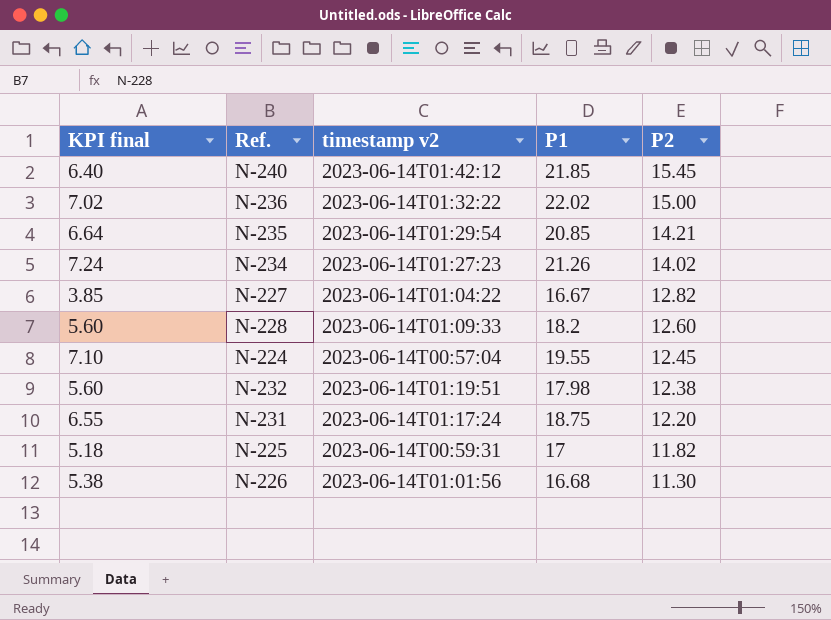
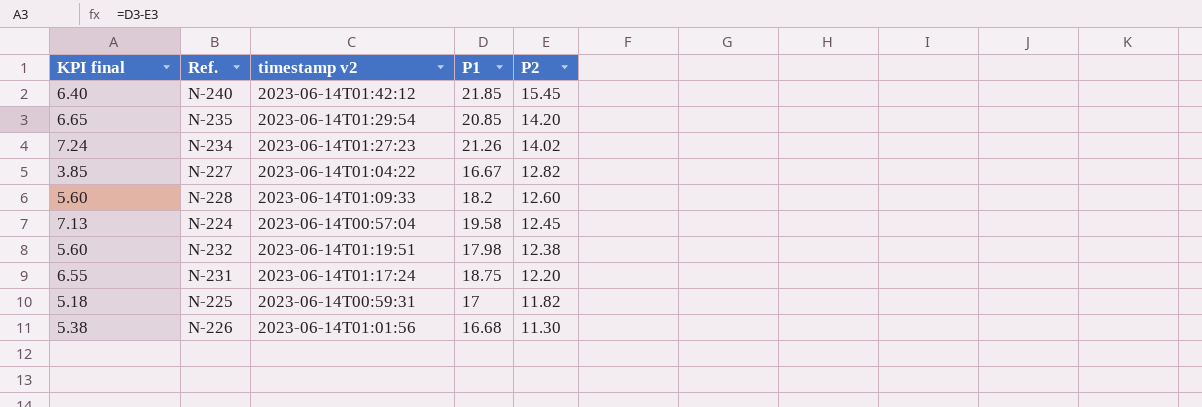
row N-236: 7.02 | 2023-06-14T01:32:22 | 22.02 | 15.00 -> none
N-235 | KPI final: 6.64 -> 6.65
N-235 | P2: 14.21 -> 14.20
N-224 | KPI final: 7.10 -> 7.13
N-224 | P1: 19.55 -> 19.58

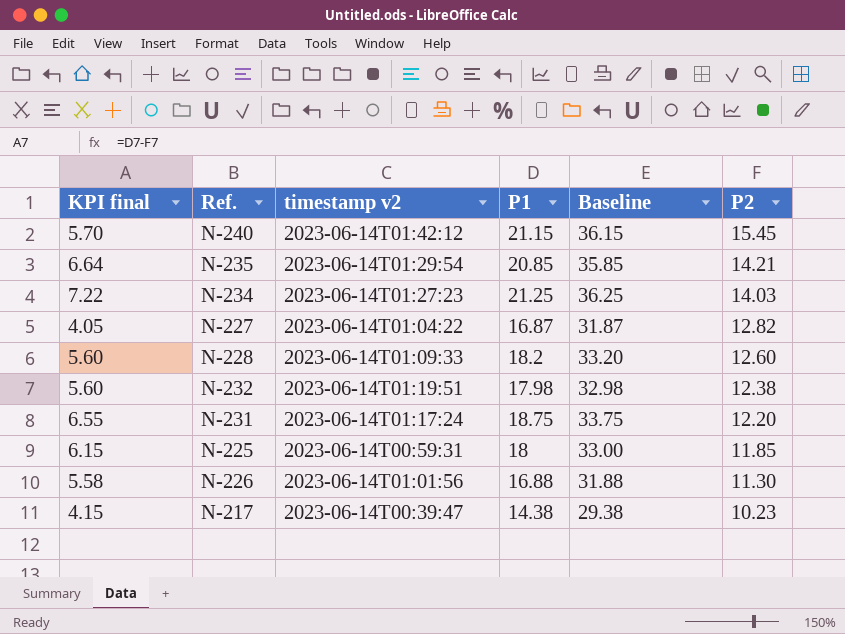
column Baseline | formula: none -> [P1] + 15
row N-224: 7.13 | 2023-06-14T00:57:04 | 19.58 | 12.45 -> none
N-240 | KPI final: 6.40 -> 5.70
N-240 | P1: 21.85 -> 21.15
N-235 | KPI final: 6.65 -> 6.64
N-235 | P2: 14.20 -> 14.21
N-234 | KPI final: 7.24 -> 7.22
N-234 | P1: 21.26 -> 21.25
N-234 | P2: 14.02 -> 14.03
N-227 | KPI final: 3.85 -> 4.05
N-227 | P1: 16.67 -> 16.87
N-225 | KPI final: 5.18 -> 6.15
N-225 | P1: 17 -> 18
N-225 | P2: 11.82 -> 11.85
N-226 | KPI final: 5.38 -> 5.58
N-226 | P1: 16.68 -> 16.88
row N-217: none -> 4.15 | 2023-06-14T00:39:47 | 14.38 | 29.38 | 10.23

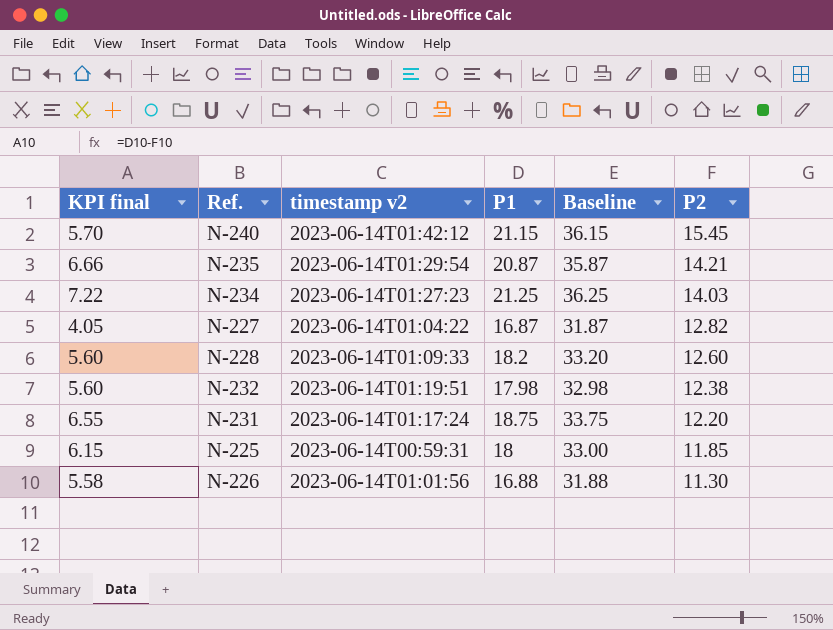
row N-217: 4.15 | 2023-06-14T00:39:47 | 14.38 | 29.38 | 10.23 -> none
N-235 | KPI final: 6.64 -> 6.66
N-235 | P1: 20.85 -> 20.87
N-235 | Baseline: 35.85 -> 35.87

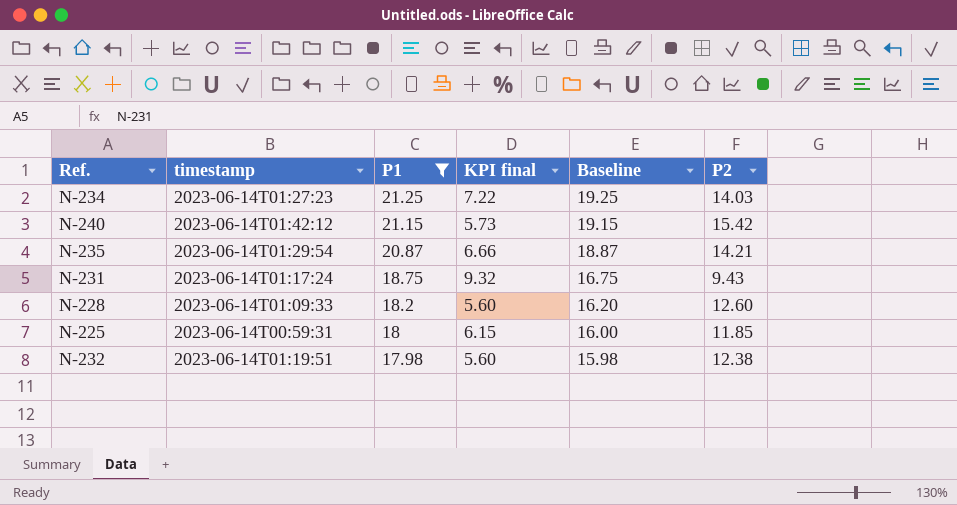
filter: none -> P1 >= 17.98
row order: P2 descending -> P1 descending
column name: timestamp v2 -> timestamp
column KPI final | position: 1 -> 4
column Baseline | formula: [P1] + 15 -> [P1] - 2
N-240 | KPI final: 5.70 -> 5.73
N-240 | P2: 15.45 -> 15.42
N-231 | KPI final: 6.55 -> 9.32
N-231 | P2: 12.20 -> 9.43

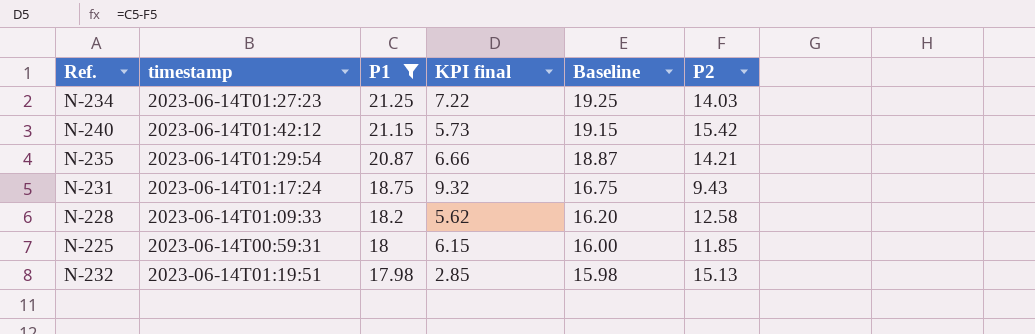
N-228 | KPI final: 5.60 -> 5.62
N-228 | P2: 12.60 -> 12.58
N-232 | KPI final: 5.60 -> 2.85
N-232 | P2: 12.38 -> 15.13

